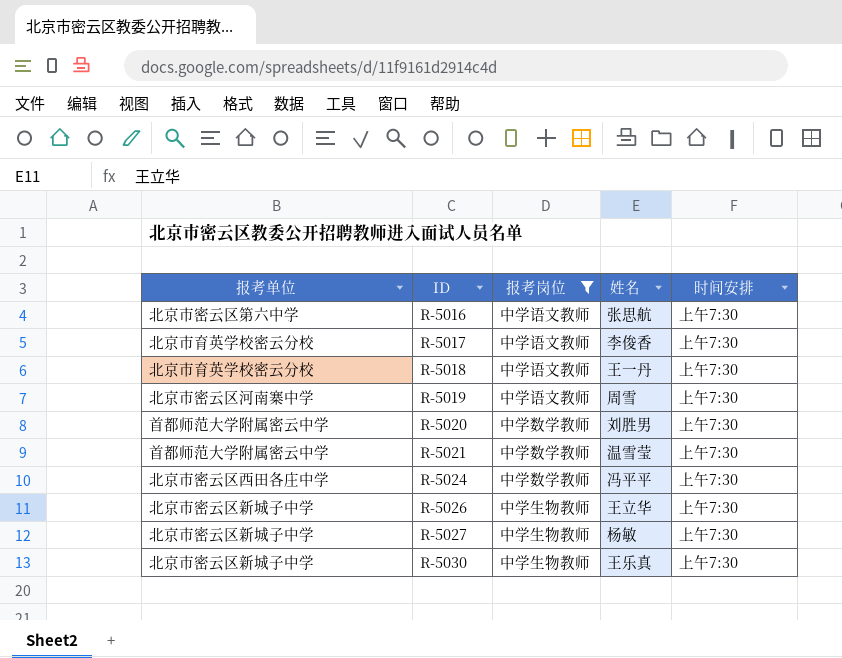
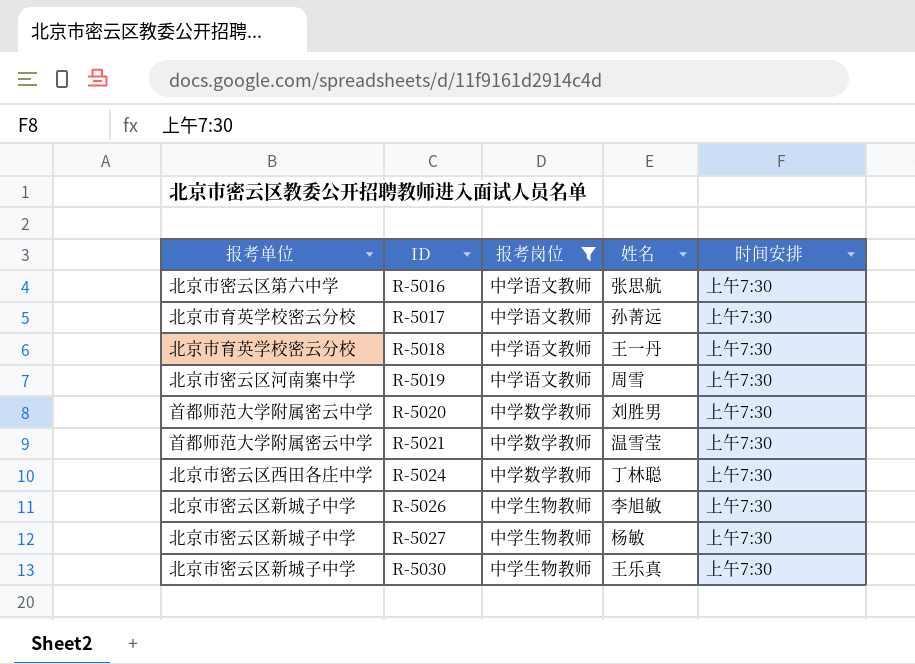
R-5017 | 姓名: 李俊香 -> 孙菁远
R-5024 | 姓名: 冯平平 -> 丁林聪
R-5026 | 姓名: 王立华 -> 李旭敏

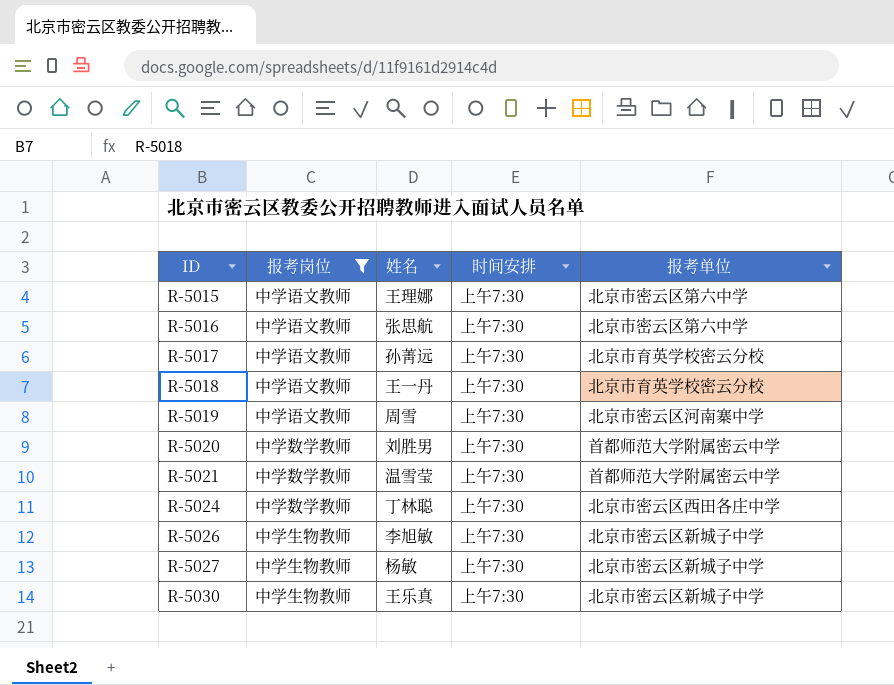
column 报考单位 | position: 1 -> 5
row R-5015: none -> 中学语文教师 | 王理娜 | 上午7:30 | 北京市密云区第六中学

